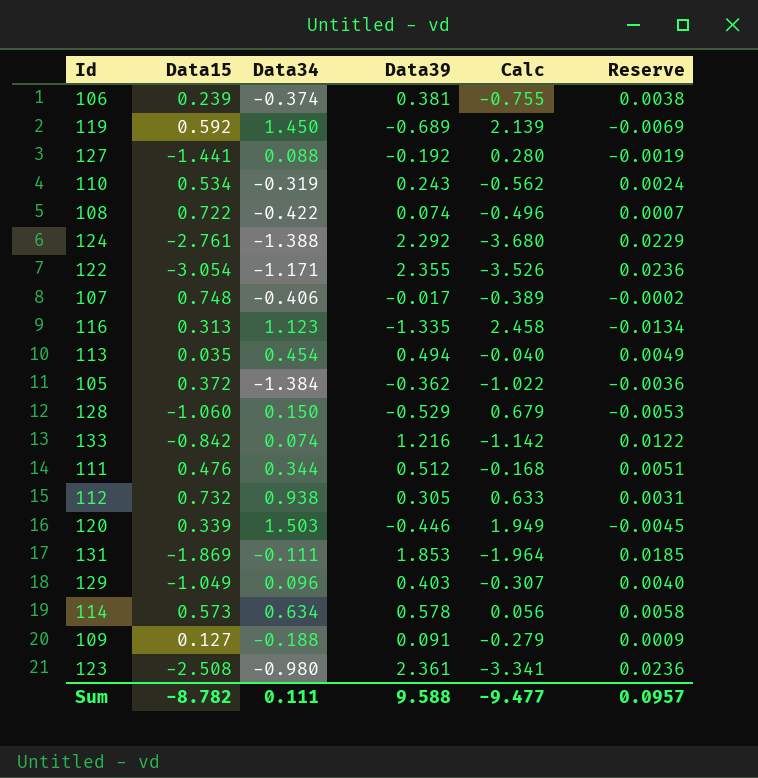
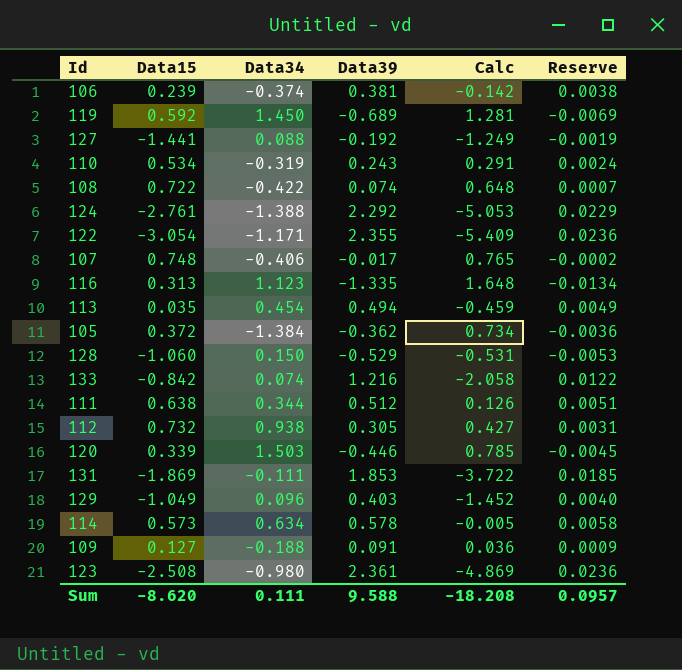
column Calc | formula: [Data34] - [Data39] -> [Data15] - [Data39]
111 | Data15: 0.476 -> 0.638
Sum | Data15: -8.782 -> -8.620
Sum | Calc: -9.477 -> -18.208

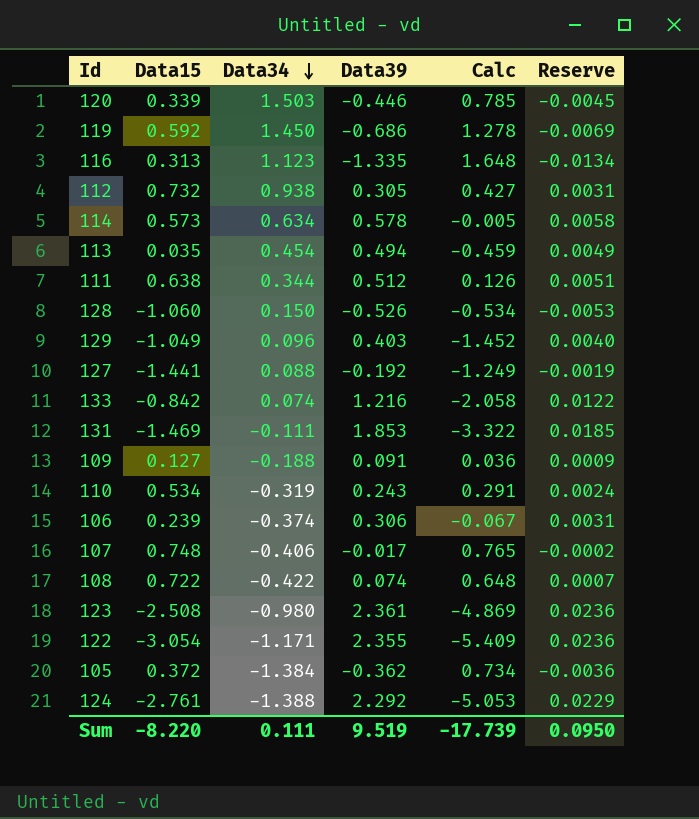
row order: none -> Data34 descending
119 | Data39: -0.689 -> -0.686
119 | Calc: 1.281 -> 1.278
128 | Data39: -0.529 -> -0.526
128 | Calc: -0.531 -> -0.534
131 | Data15: -1.869 -> -1.469
131 | Calc: -3.722 -> -3.322
106 | Data39: 0.381 -> 0.306
106 | Calc: -0.142 -> -0.067
106 | Reserve: 0.0038 -> 0.0031
Sum | Data15: -8.620 -> -8.220
Sum | Data39: 9.588 -> 9.519
Sum | Calc: -18.208 -> -17.739
Sum | Reserve: 0.0957 -> 0.0950

